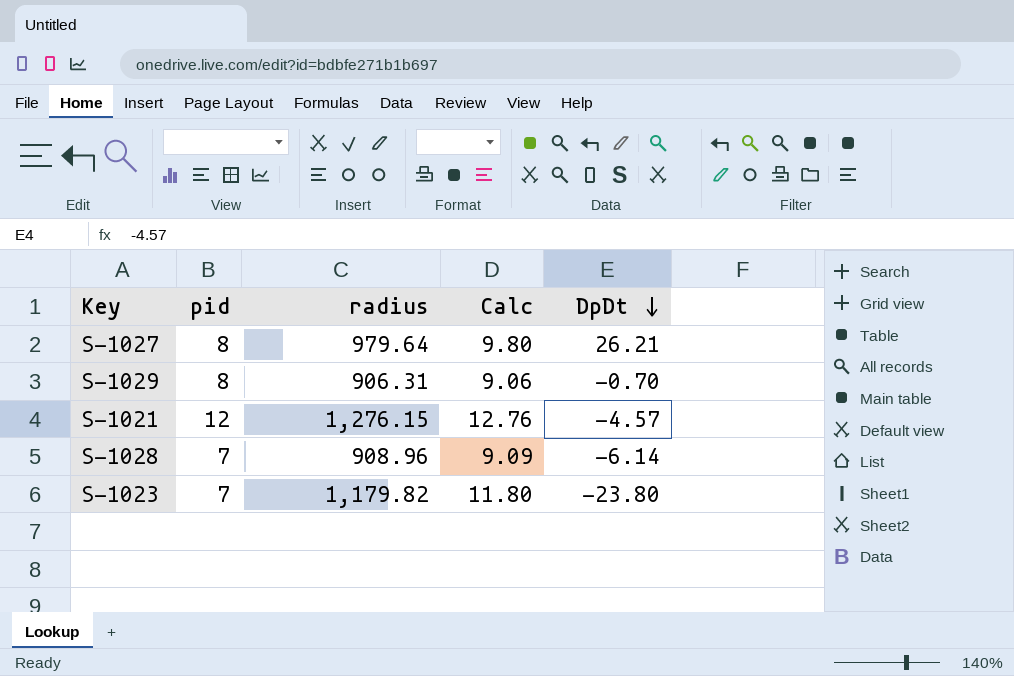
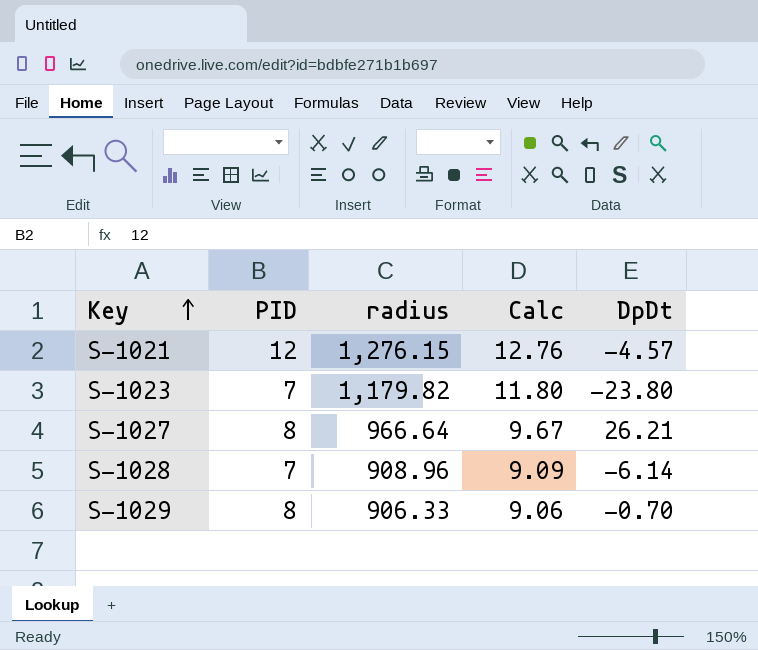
row order: DpDt descending -> Key ascending
column name: pid -> PID
S-1027 | radius: 979.64 -> 966.64
S-1027 | Calc: 9.80 -> 9.67
S-1029 | radius: 906.31 -> 906.33

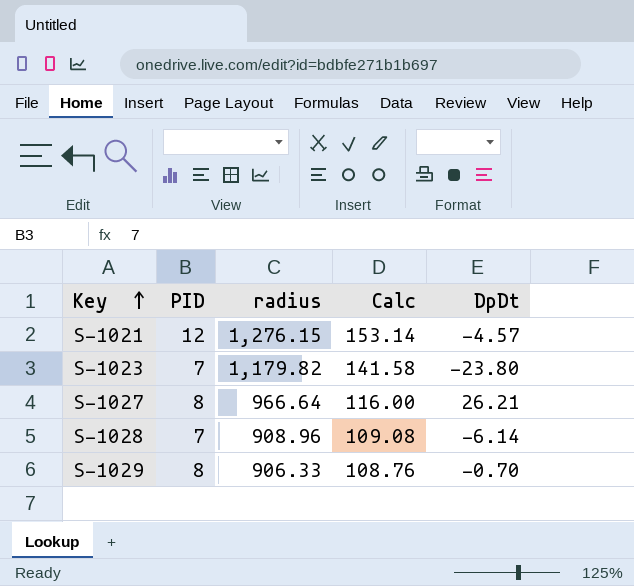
column Calc | formula: [radius] * 0.01 -> [radius] * 0.12

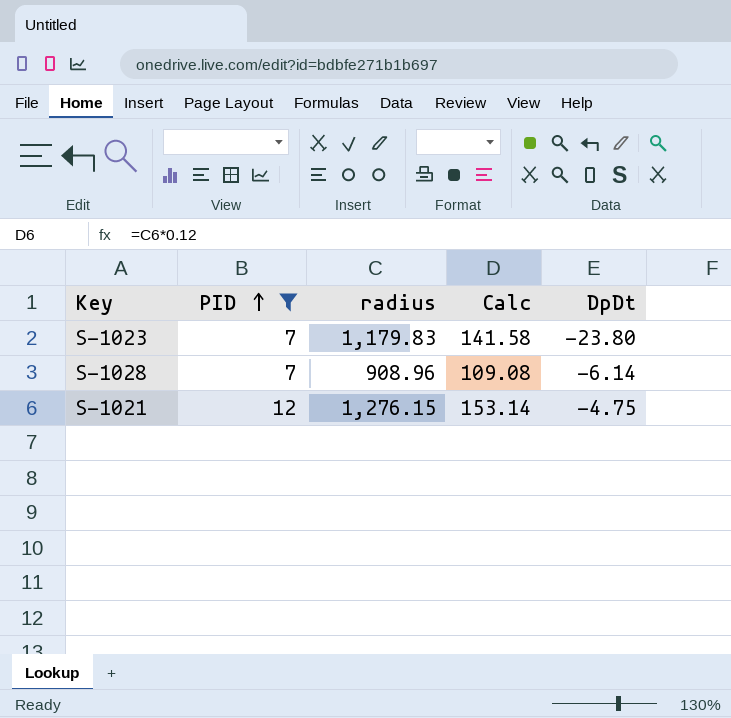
filter: none -> PID != 8
row order: Key ascending -> PID ascending
S-1023 | radius: 1,179.82 -> 1,179.83
S-1021 | DpDt: -4.57 -> -4.75

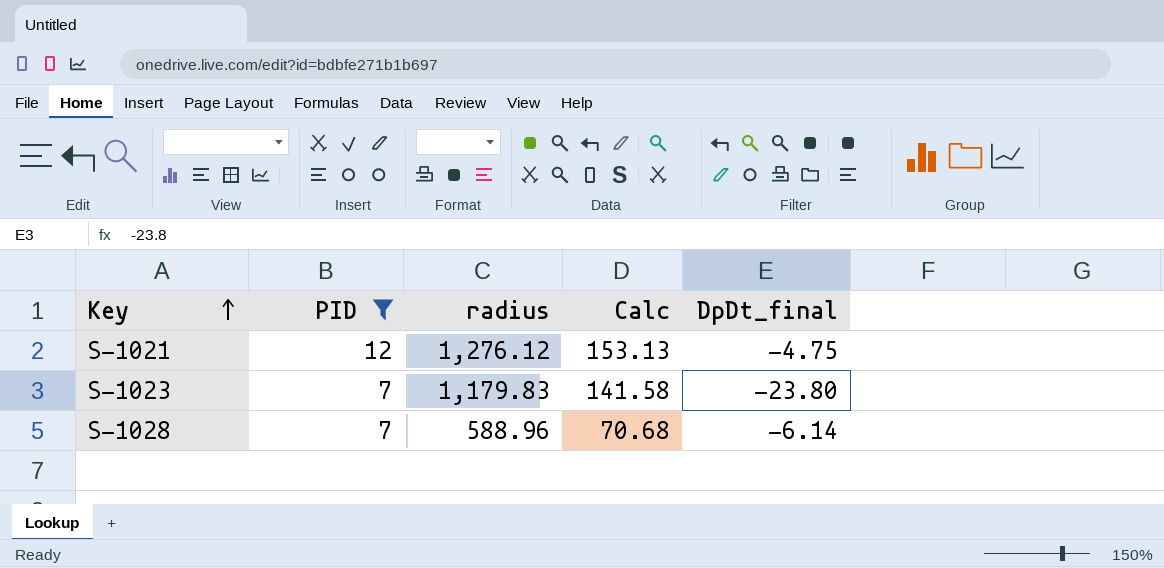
row order: PID ascending -> Key ascending
column name: DpDt -> DpDt_final
S-1021 | radius: 1,276.15 -> 1,276.12
S-1021 | Calc: 153.14 -> 153.13
S-1028 | radius: 908.96 -> 588.96
S-1028 | Calc: 109.08 -> 70.68

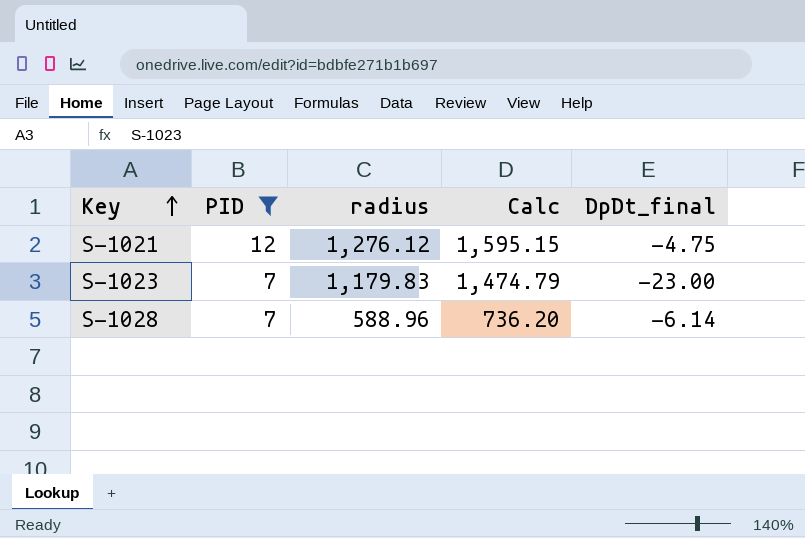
column Calc | formula: [radius] * 0.12 -> [radius] * 1.25
S-1023 | DpDt_final: -23.80 -> -23.00

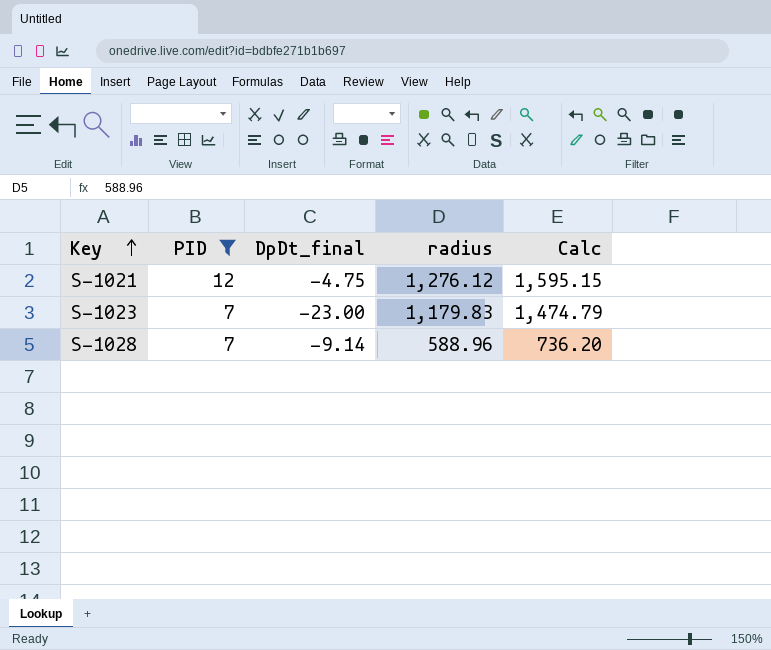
column DpDt_final | position: 5 -> 3
S-1028 | DpDt_final: -6.14 -> -9.14

